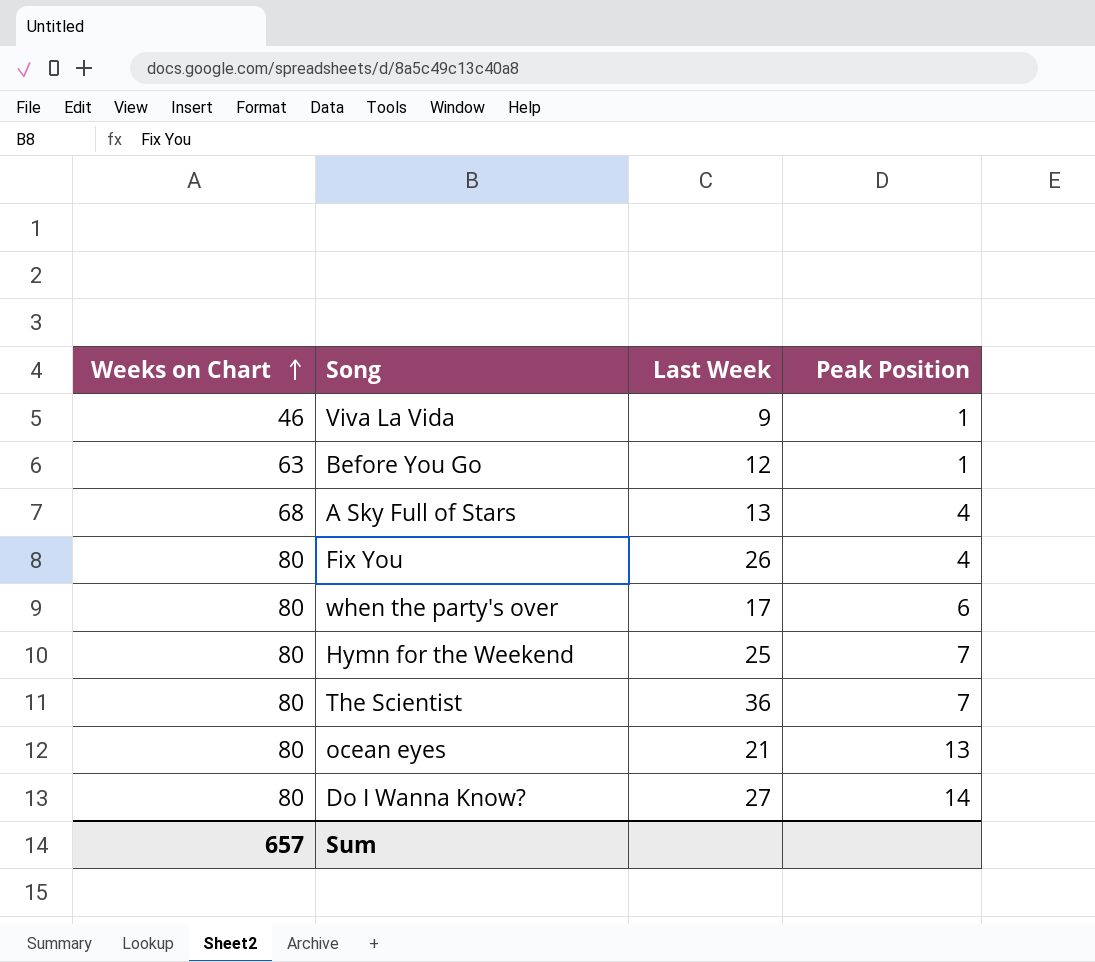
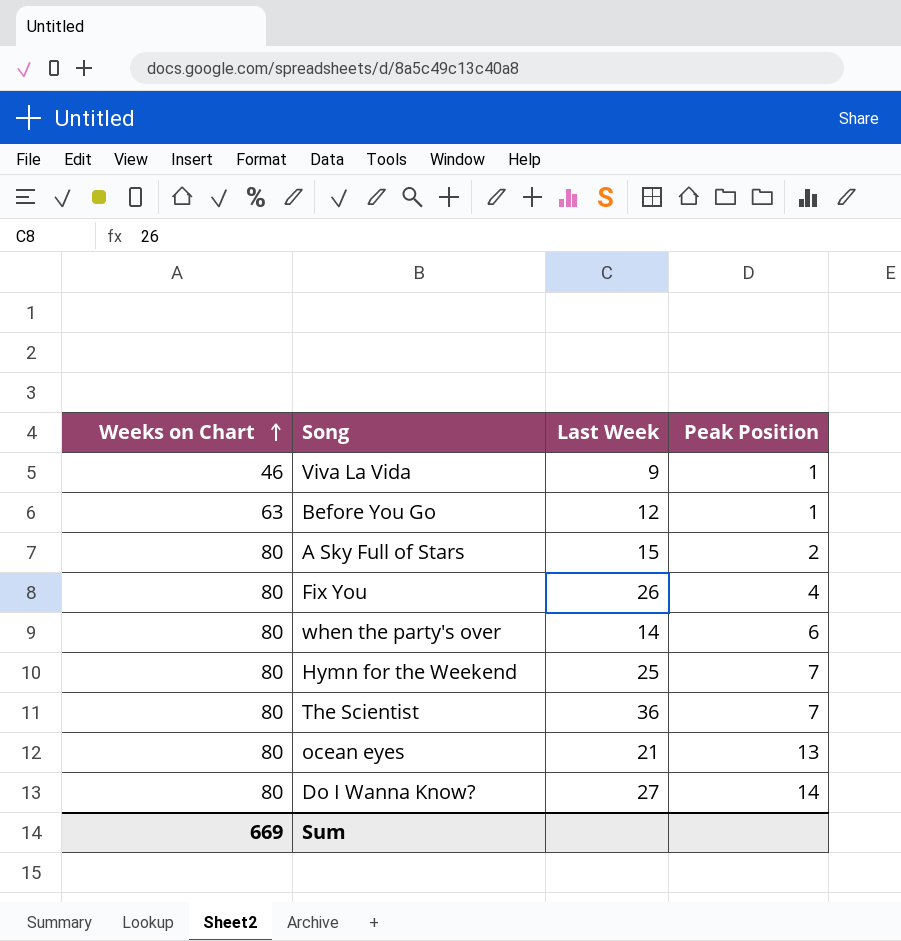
A Sky Full of Stars | Weeks on Chart: 68 -> 80
A Sky Full of Stars | Last Week: 13 -> 15
A Sky Full of Stars | Peak Position: 4 -> 2
when the party's over | Last Week: 17 -> 14
Sum | Weeks on Chart: 657 -> 669

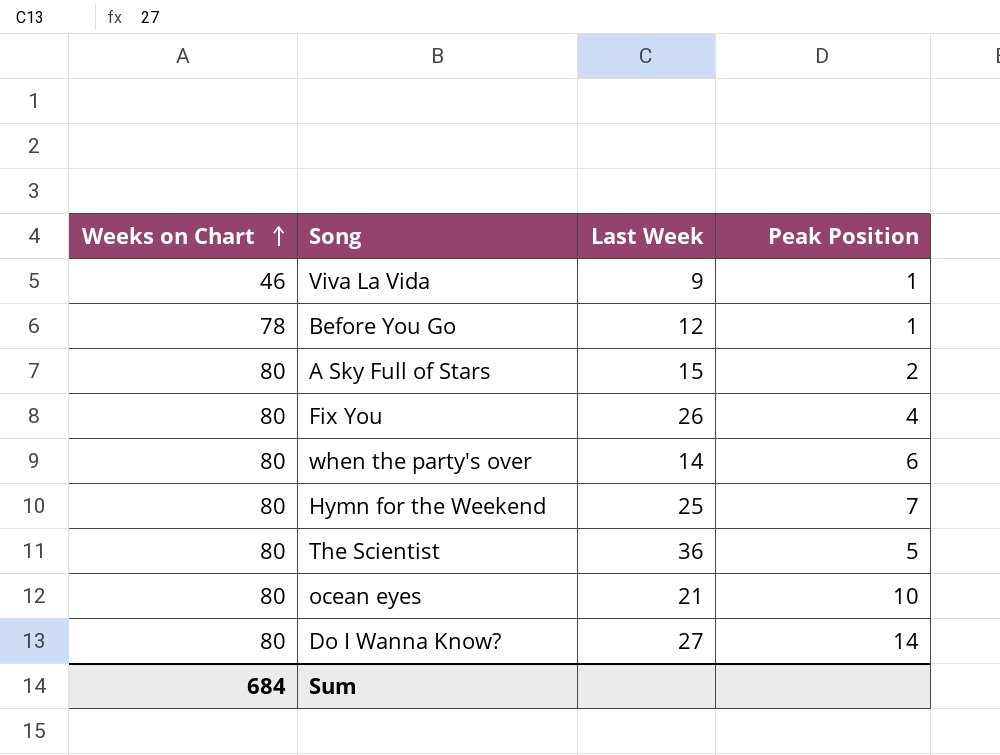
Before You Go | Weeks on Chart: 63 -> 78
The Scientist | Peak Position: 7 -> 5
ocean eyes | Peak Position: 13 -> 10
Sum | Weeks on Chart: 669 -> 684

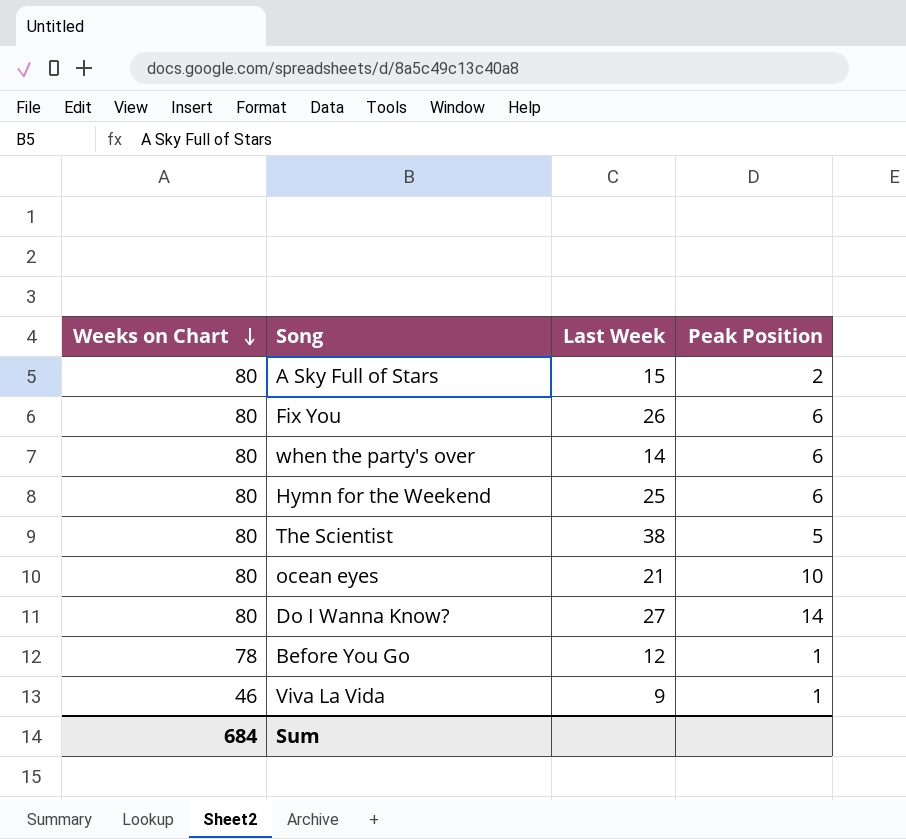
row order: Weeks on Chart ascending -> Weeks on Chart descending
Fix You | Peak Position: 4 -> 6
Hymn for the Weekend | Peak Position: 7 -> 6
The Scientist | Last Week: 36 -> 38

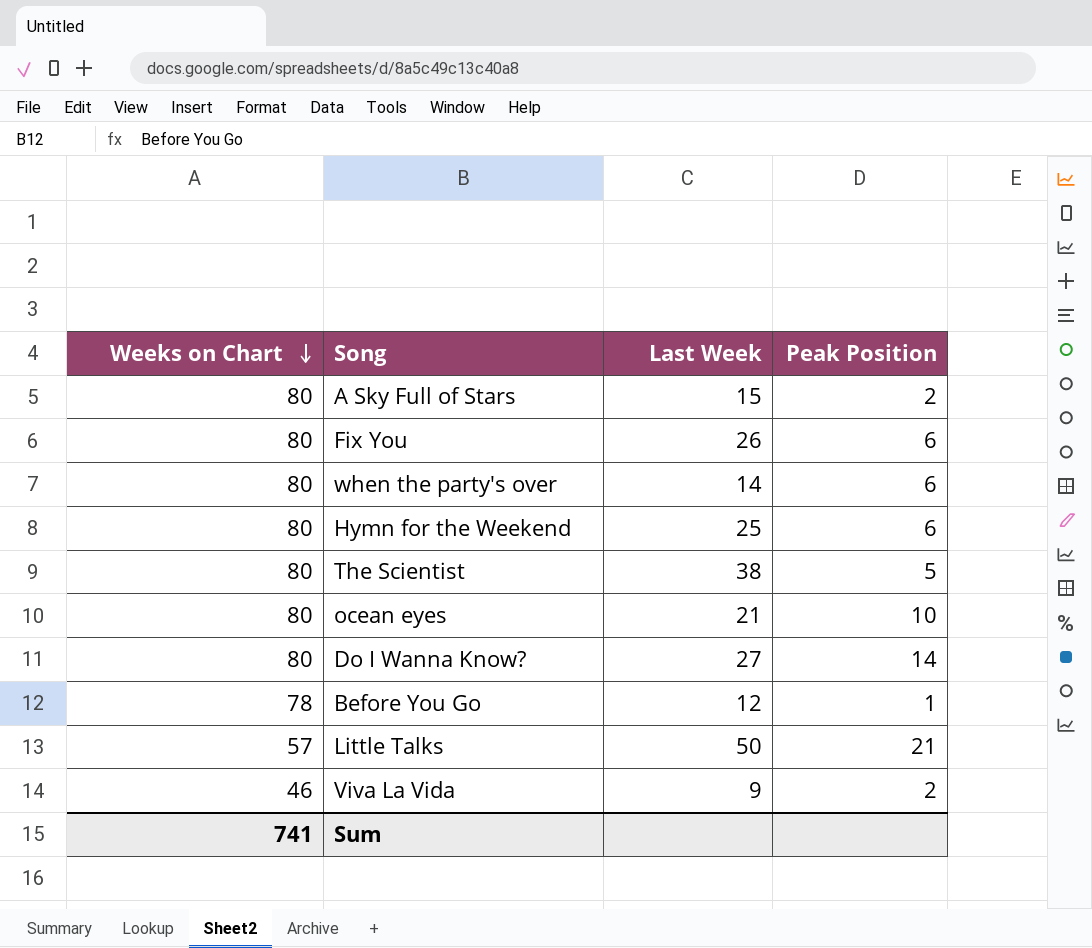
row Little Talks: none -> 57 | 50 | 21
Viva La Vida | Peak Position: 1 -> 2
Sum | Weeks on Chart: 684 -> 741

